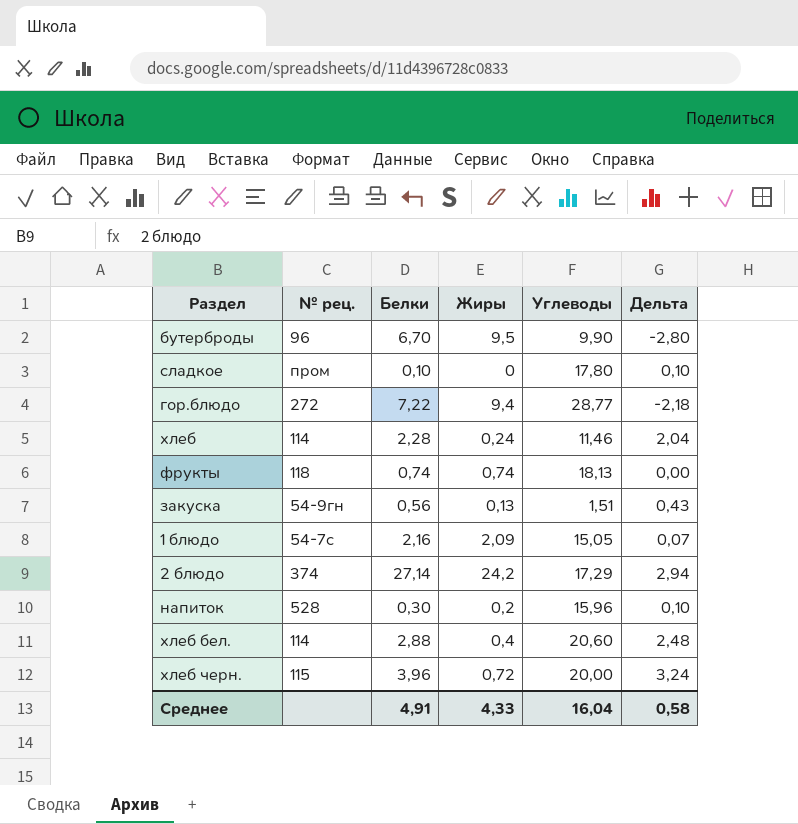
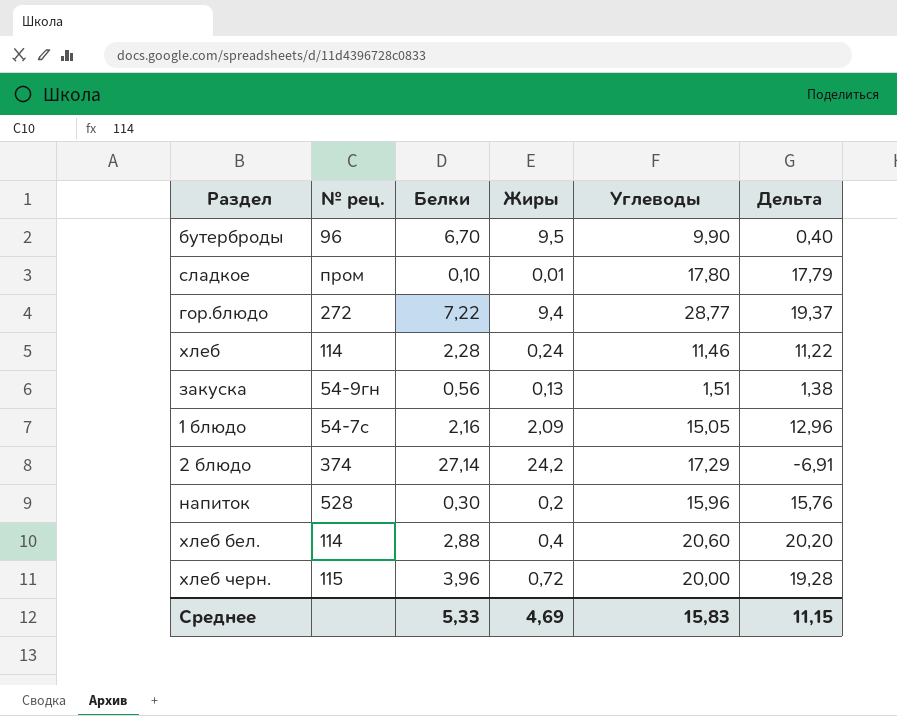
column Дельта | formula: [Белки] - [Жиры] -> [Углеводы] - [Жиры]
row фрукты: 118 | 0,74 | 0,74 | 18,13 | 0,00 -> none
сладкое | Жиры: 0 -> 0,01
Среднее | Белки: 4,91 -> 5,33
Среднее | Жиры: 4,33 -> 4,69
Среднее | Углеводы: 16,04 -> 15,83
Среднее | Дельта: 0,58 -> 11,15

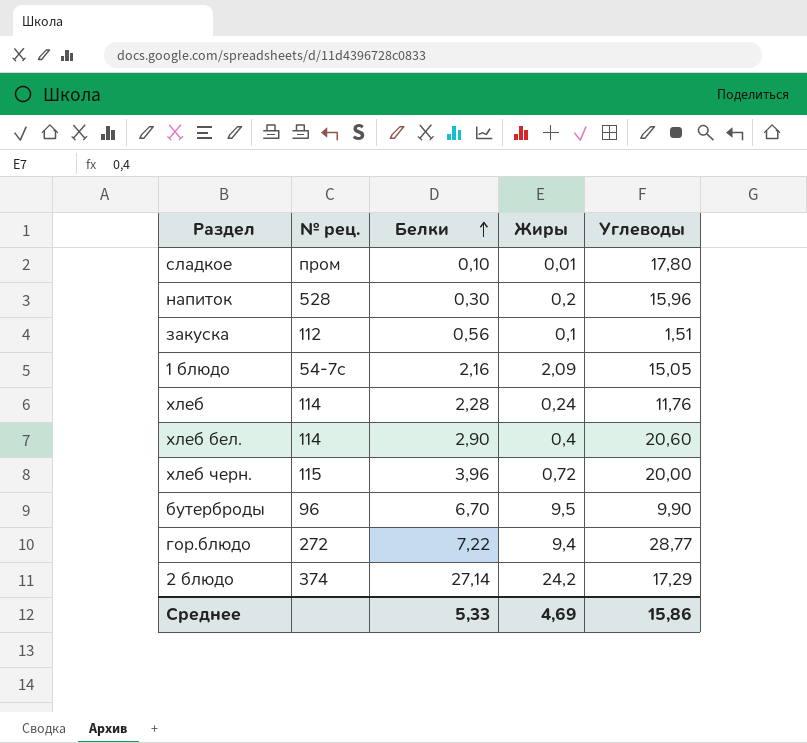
row order: none -> Белки ascending
column Дельта | formula: [Углеводы] - [Жиры] -> none
закуска | № рец.: 54-9гн -> 112
закуска | Жиры: 0,13 -> 0,1
хлеб | Углеводы: 11,46 -> 11,76
хлеб бел. | Белки: 2,88 -> 2,90
Среднее | Углеводы: 15,83 -> 15,86

